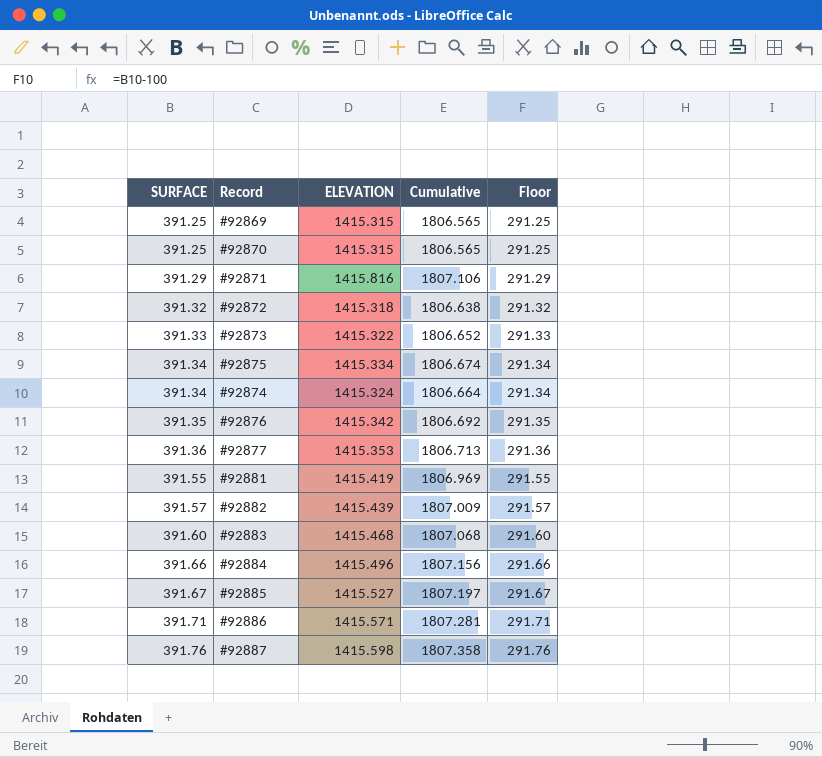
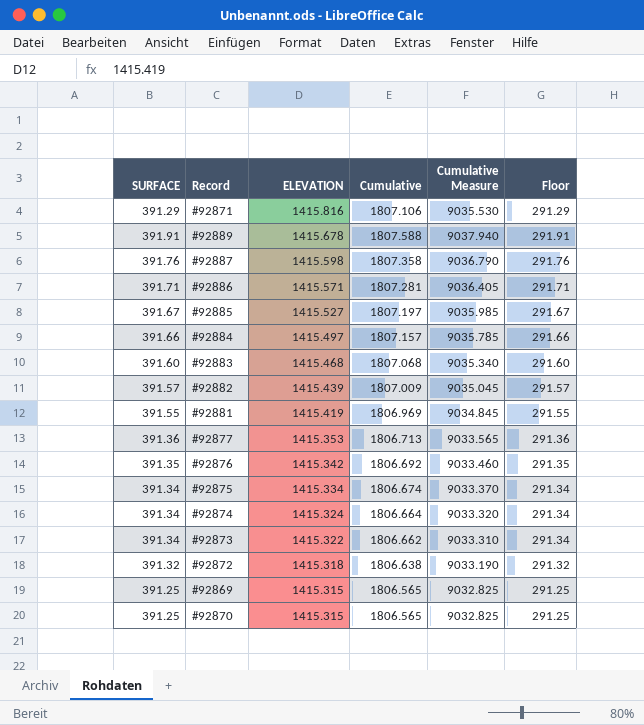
row order: SURFACE ascending -> ELEVATION descending
column Cumulative Measure | formula: none -> [Cumulative] * 5
row #92889: none -> 391.91 | 1415.678 | 1807.588 | 9037.940 | 291.91
#92884 | ELEVATION: 1415.496 -> 1415.497
#92884 | Cumulative: 1807.156 -> 1807.157
#92873 | SURFACE: 391.33 -> 391.34
#92873 | Cumulative: 1806.652 -> 1806.662
#92873 | Floor: 291.33 -> 291.34

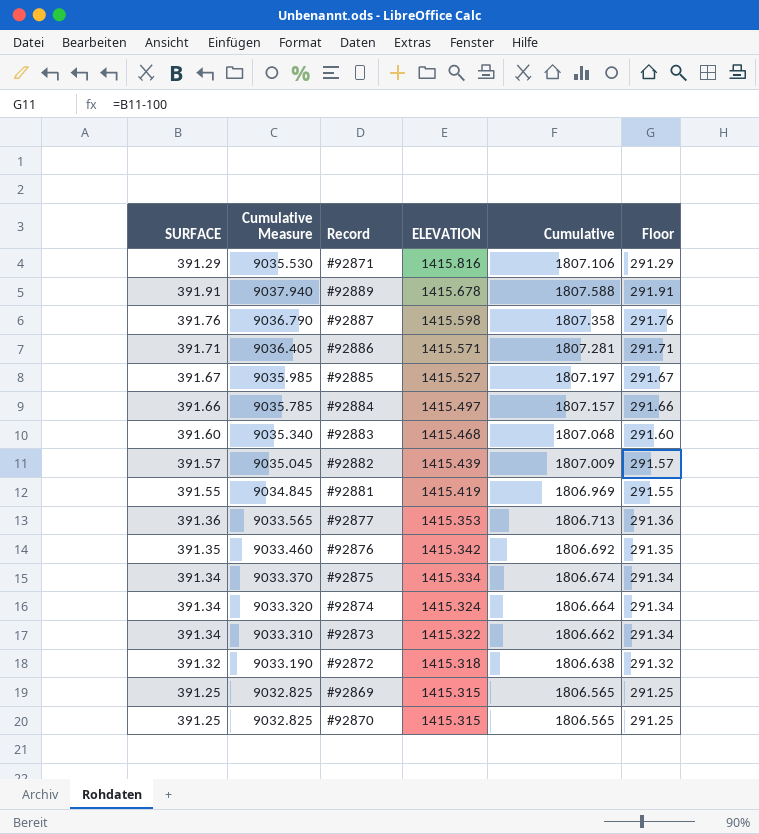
column Cumulative Measure | position: 5 -> 2

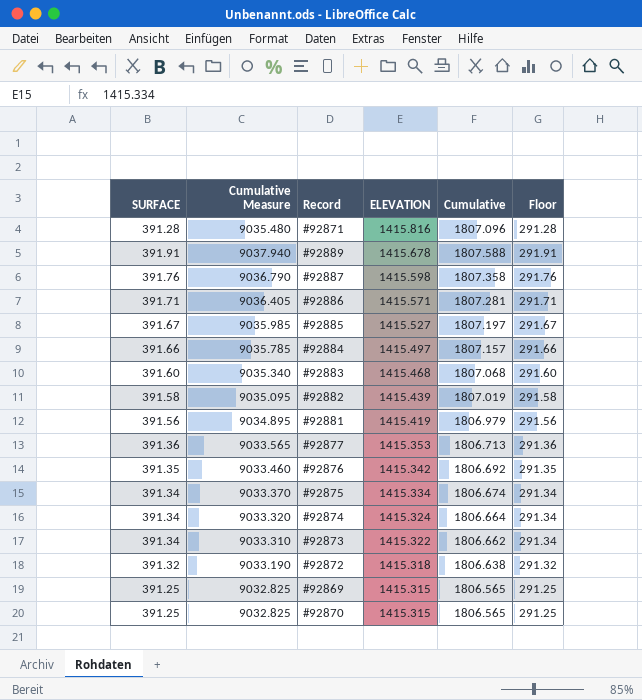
#92871 | SURFACE: 391.29 -> 391.28
#92871 | Cumulative Measure: 9035.530 -> 9035.480
#92871 | Cumulative: 1807.106 -> 1807.096
#92871 | Floor: 291.29 -> 291.28
#92882 | SURFACE: 391.57 -> 391.58
#92882 | Cumulative Measure: 9035.045 -> 9035.095
#92882 | Cumulative: 1807.009 -> 1807.019
#92882 | Floor: 291.57 -> 291.58
#92881 | SURFACE: 391.55 -> 391.56
#92881 | Cumulative Measure: 9034.845 -> 9034.895
#92881 | Cumulative: 1806.969 -> 1806.979
#92881 | Floor: 291.55 -> 291.56

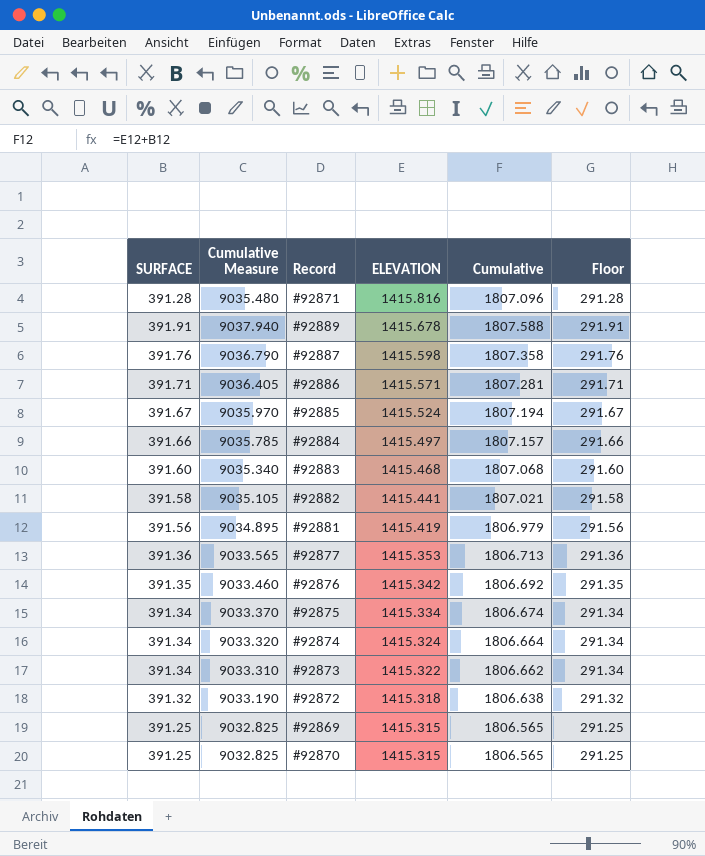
#92885 | Cumulative Measure: 9035.985 -> 9035.970
#92885 | ELEVATION: 1415.527 -> 1415.524
#92885 | Cumulative: 1807.197 -> 1807.194
#92882 | Cumulative Measure: 9035.095 -> 9035.105
#92882 | ELEVATION: 1415.439 -> 1415.441
#92882 | Cumulative: 1807.019 -> 1807.021

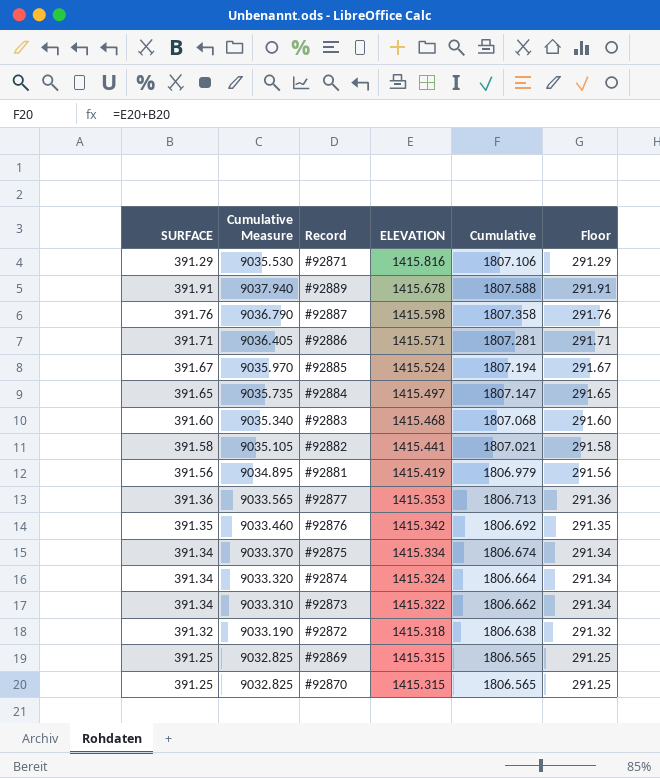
#92871 | SURFACE: 391.28 -> 391.29
#92871 | Cumulative Measure: 9035.480 -> 9035.530
#92871 | Cumulative: 1807.096 -> 1807.106
#92871 | Floor: 291.28 -> 291.29
#92884 | SURFACE: 391.66 -> 391.65
#92884 | Cumulative Measure: 9035.785 -> 9035.735
#92884 | Cumulative: 1807.157 -> 1807.147
#92884 | Floor: 291.66 -> 291.65

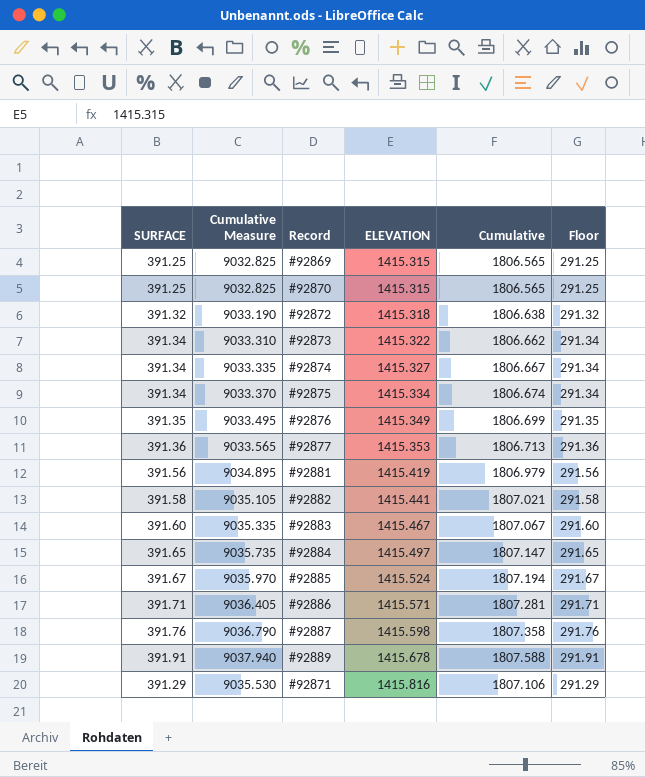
row order: ELEVATION descending -> ELEVATION ascending
#92874 | Cumulative Measure: 9033.320 -> 9033.335
#92874 | ELEVATION: 1415.324 -> 1415.327
#92874 | Cumulative: 1806.664 -> 1806.667
#92876 | Cumulative Measure: 9033.460 -> 9033.495
#92876 | ELEVATION: 1415.342 -> 1415.349
#92876 | Cumulative: 1806.692 -> 1806.699
#92883 | Cumulative Measure: 9035.340 -> 9035.335
#92883 | ELEVATION: 1415.468 -> 1415.467
#92883 | Cumulative: 1807.068 -> 1807.067

